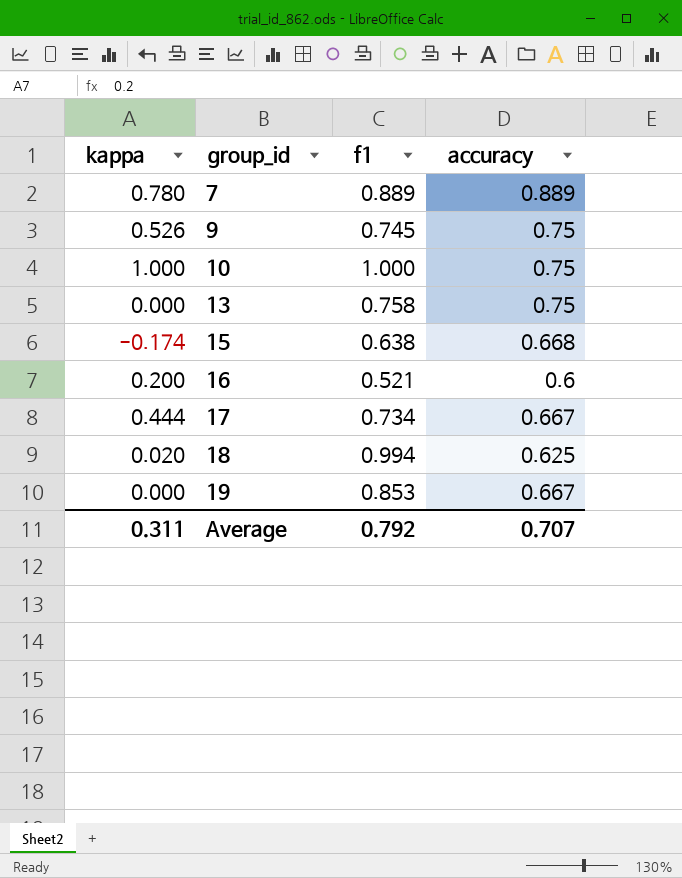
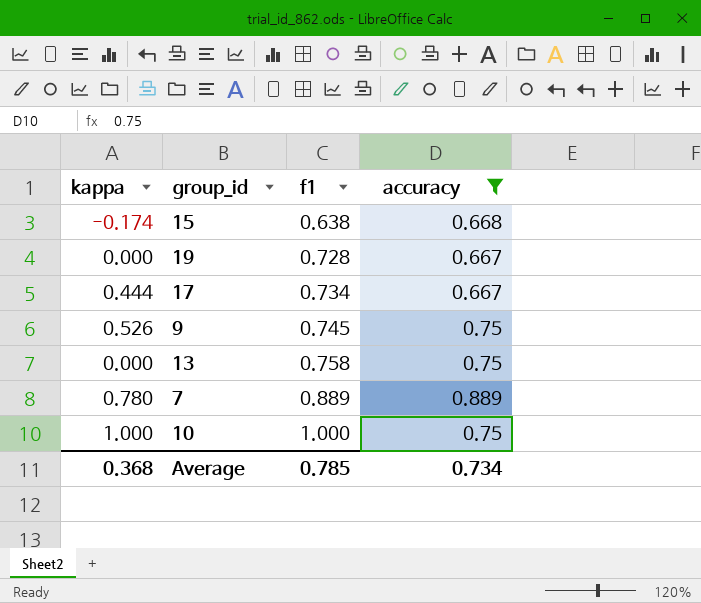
filter: none -> accuracy >= 0.667
row order: group_id ascending -> f1 ascending
19 | f1: 0.853 -> 0.728
Average | kappa: 0.311 -> 0.368
Average | f1: 0.792 -> 0.785
Average | accuracy: 0.707 -> 0.734

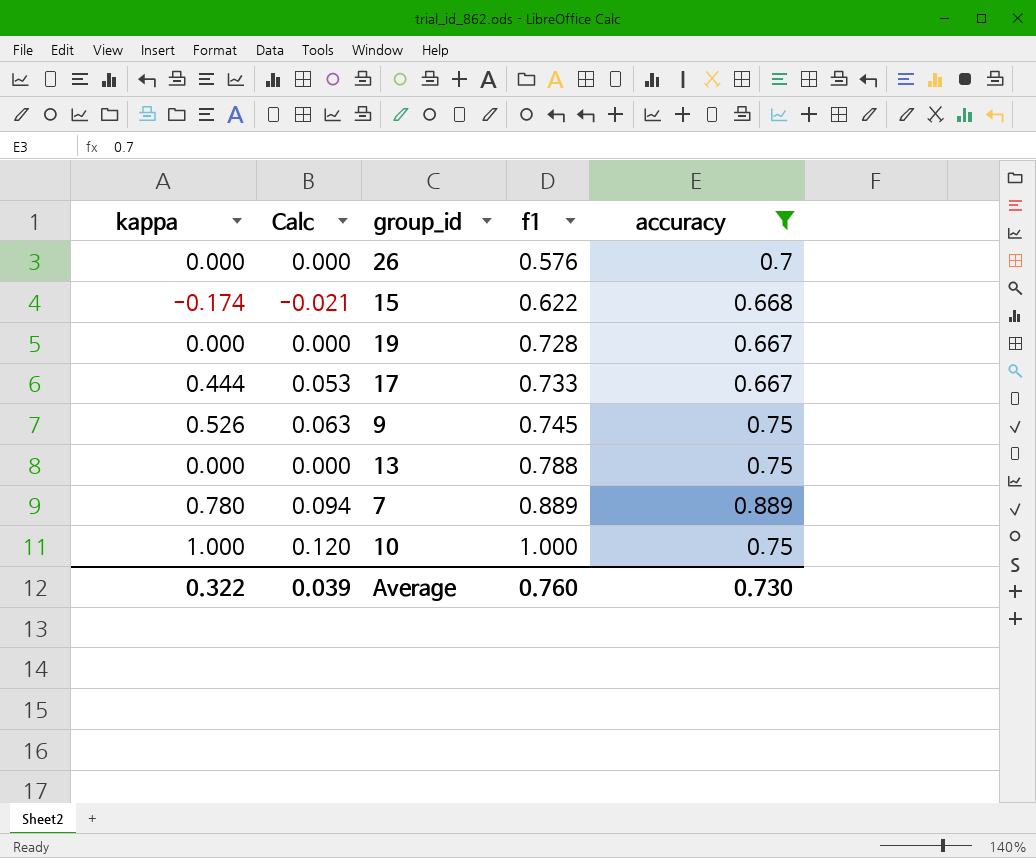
column Calc | formula: none -> [kappa] * 0.12
row 26: none -> 0.000 | 0.000 | 0.576 | 0.7
15 | f1: 0.638 -> 0.622
17 | f1: 0.734 -> 0.733
13 | f1: 0.758 -> 0.788
Average | kappa: 0.368 -> 0.322
Average | f1: 0.785 -> 0.760
Average | accuracy: 0.734 -> 0.730

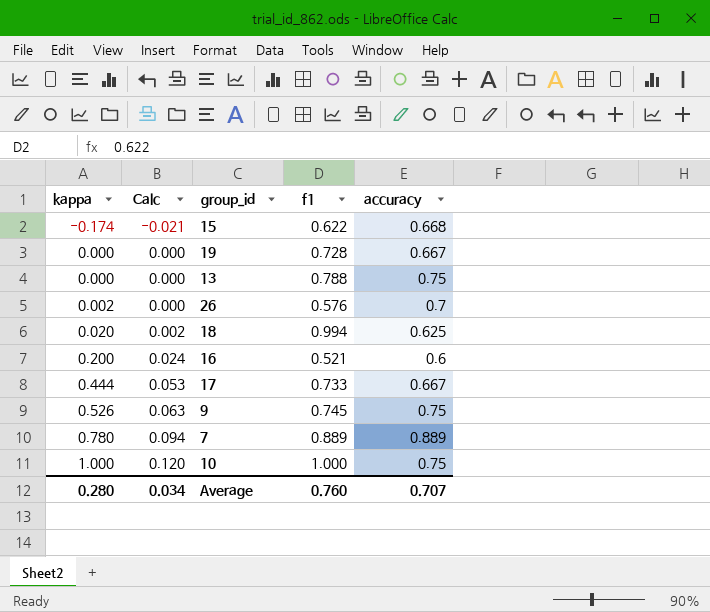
filter: accuracy >= 0.667 -> none
row order: f1 ascending -> kappa ascending
26 | kappa: 0.000 -> 0.002
Average | kappa: 0.322 -> 0.280
Average | Calc: 0.039 -> 0.034
Average | accuracy: 0.730 -> 0.707

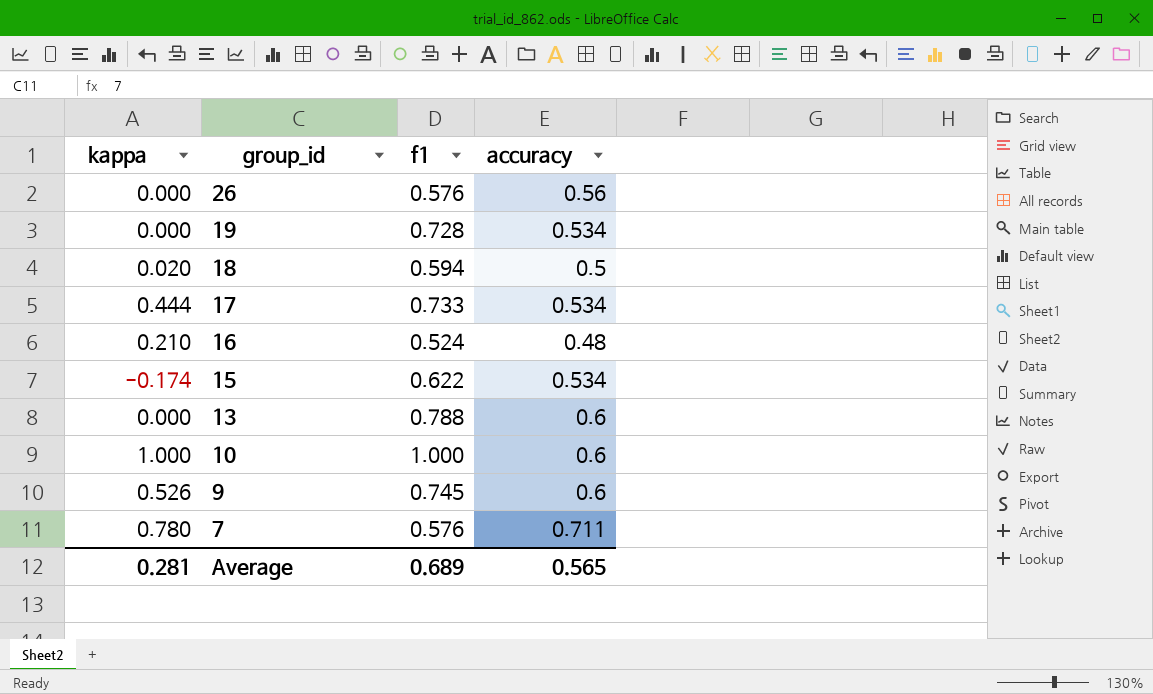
row order: kappa ascending -> group_id descending
column Calc | formula: [kappa] * 0.12 -> none
26 | kappa: 0.002 -> 0.000
26 | accuracy: 0.7 -> 0.56
19 | accuracy: 0.667 -> 0.534
18 | f1: 0.994 -> 0.594
18 | accuracy: 0.625 -> 0.5
17 | accuracy: 0.667 -> 0.534
16 | kappa: 0.200 -> 0.210
16 | f1: 0.521 -> 0.524
16 | accuracy: 0.6 -> 0.48
15 | accuracy: 0.668 -> 0.534
13 | accuracy: 0.75 -> 0.6
10 | accuracy: 0.75 -> 0.6
9 | accuracy: 0.75 -> 0.6
7 | f1: 0.889 -> 0.576
7 | accuracy: 0.889 -> 0.711
Average | kappa: 0.280 -> 0.281
Average | f1: 0.760 -> 0.689
Average | accuracy: 0.707 -> 0.565

